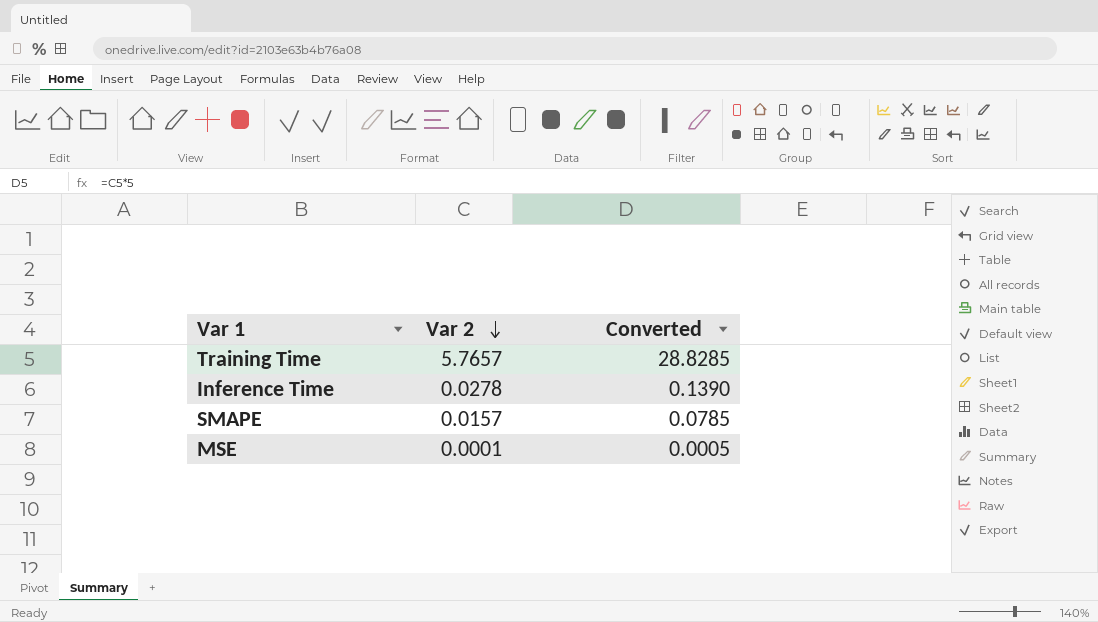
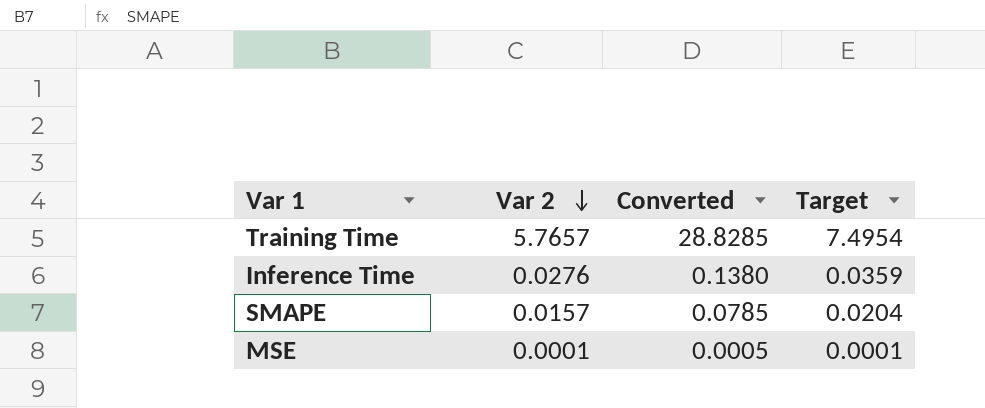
column Target | formula: none -> [Var 2] * 1.3
Inference Time | Var 2: 0.0278 -> 0.0276
Inference Time | Converted: 0.1390 -> 0.1380

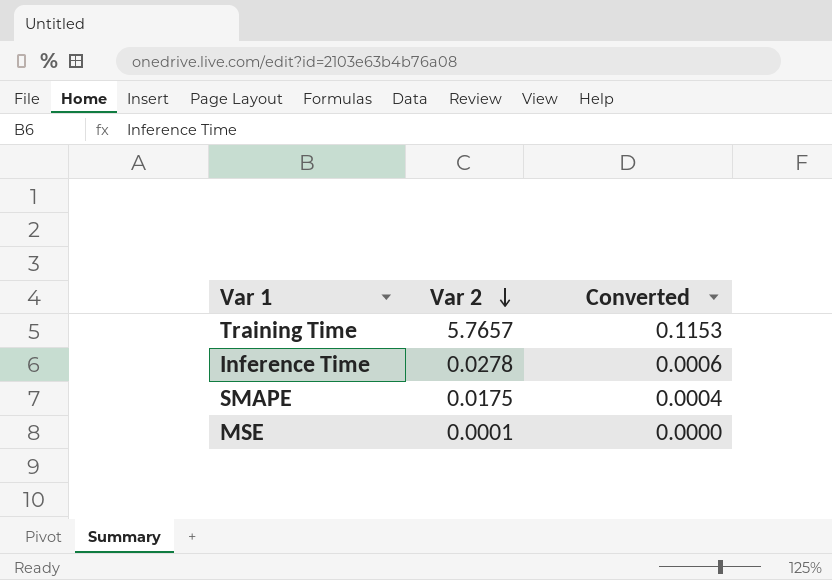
column Target | formula: [Var 2] * 1.3 -> none
column Converted | formula: [Var 2] * 5 -> [Var 2] * 0.02
Inference Time | Var 2: 0.0276 -> 0.0278
SMAPE | Var 2: 0.0157 -> 0.0175

